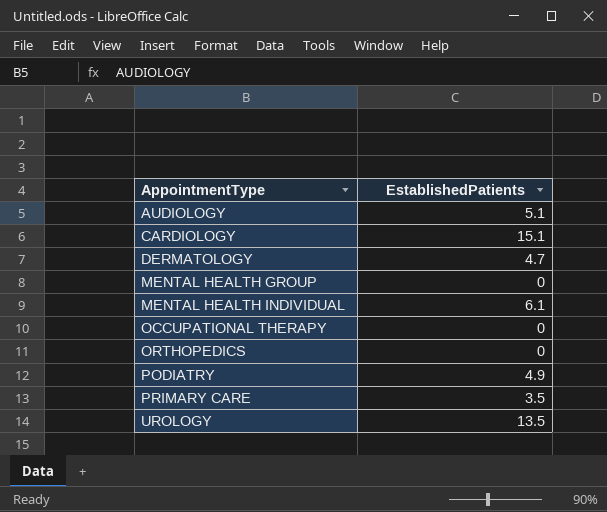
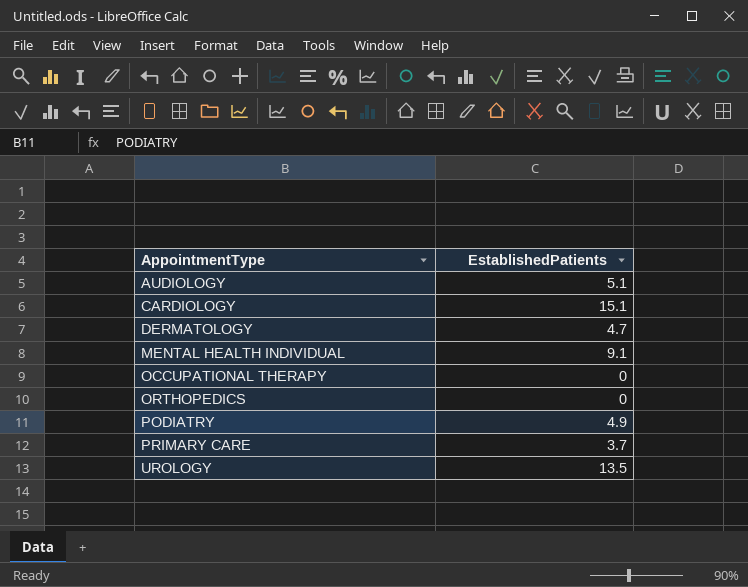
row MENTAL HEALTH GROUP: 0 -> none
MENTAL HEALTH INDIVIDUAL | EstablishedPatients: 6.1 -> 9.1
PRIMARY CARE | EstablishedPatients: 3.5 -> 3.7

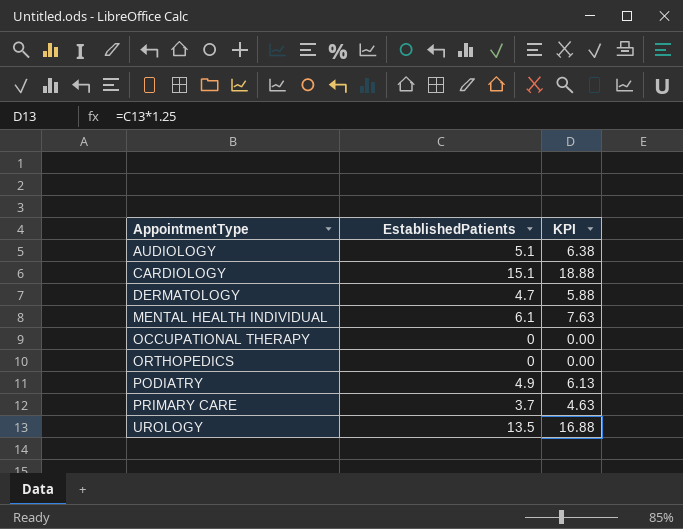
column KPI | formula: none -> [EstablishedPatients] * 1.25
MENTAL HEALTH INDIVIDUAL | EstablishedPatients: 9.1 -> 6.1

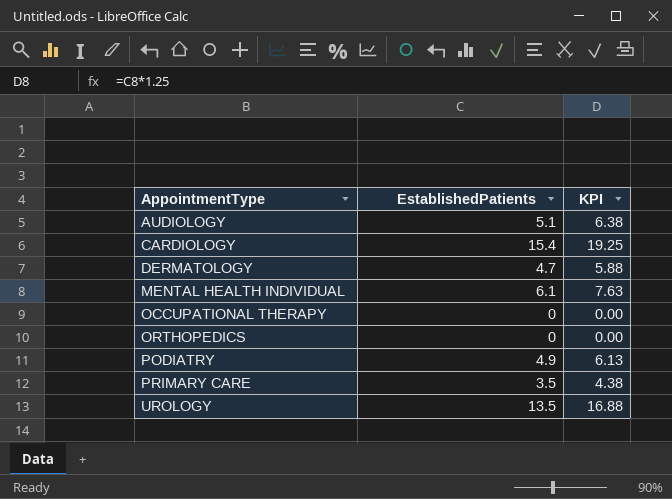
CARDIOLOGY | EstablishedPatients: 15.1 -> 15.4
CARDIOLOGY | KPI: 18.88 -> 19.25
PRIMARY CARE | EstablishedPatients: 3.7 -> 3.5
PRIMARY CARE | KPI: 4.63 -> 4.38

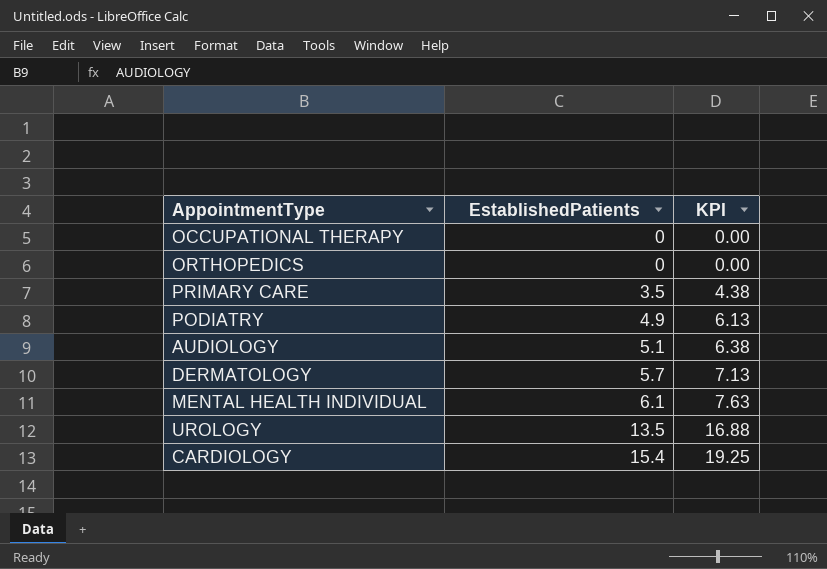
row order: AppointmentType ascending -> EstablishedPatients ascending
DERMATOLOGY | EstablishedPatients: 4.7 -> 5.7
DERMATOLOGY | KPI: 5.88 -> 7.13

